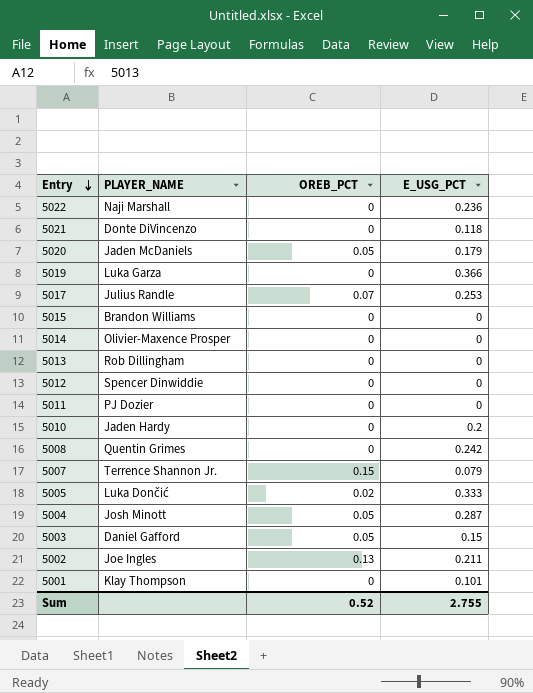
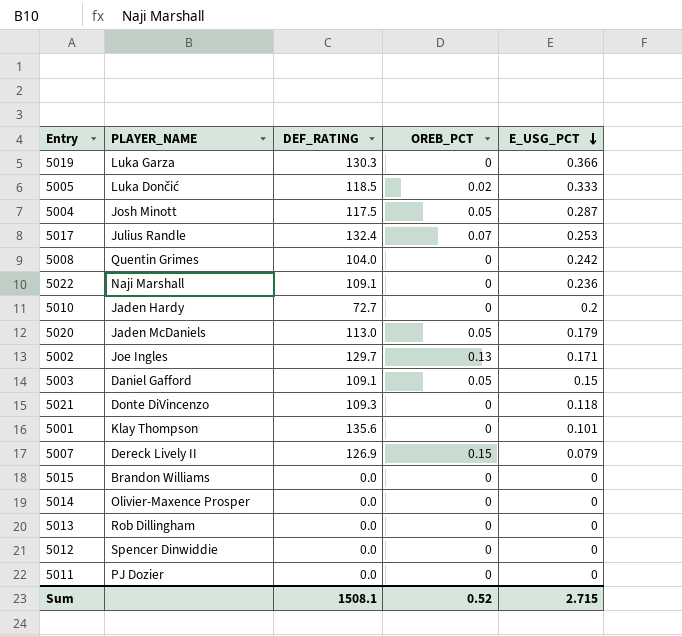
row order: Entry descending -> E_USG_PCT descending
column DEF_RATING | position: none -> 3
5002 | E_USG_PCT: 0.211 -> 0.171
5007 | PLAYER_NAME: Terrence Shannon Jr. -> Dereck Lively II
Sum | E_USG_PCT: 2.755 -> 2.715

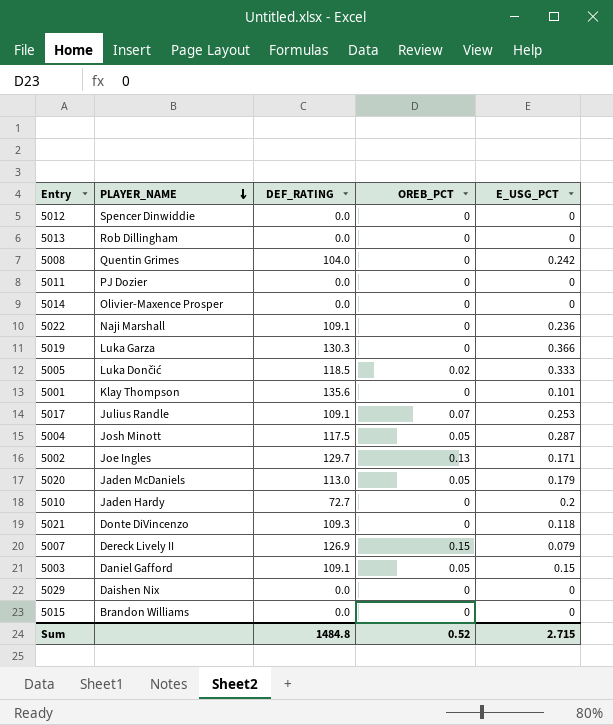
row order: E_USG_PCT descending -> PLAYER_NAME descending
5017 | DEF_RATING: 132.4 -> 109.1
row 5029: none -> Daishen Nix | 0.0 | 0 | 0
Sum | DEF_RATING: 1508.1 -> 1484.8

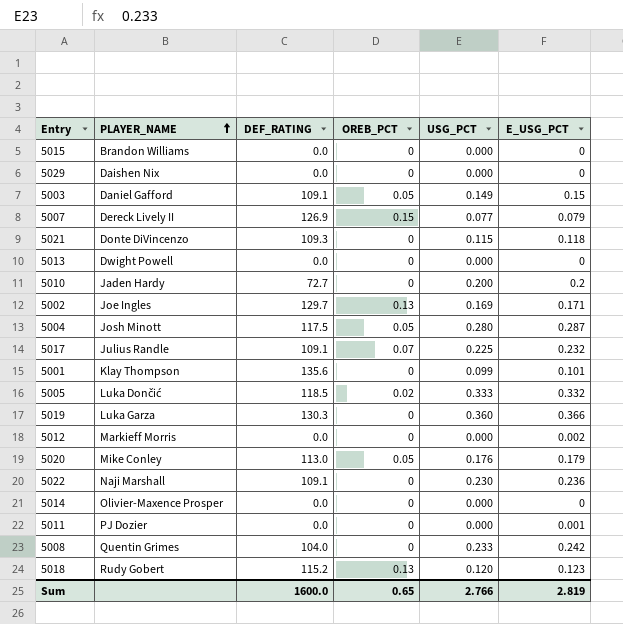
row order: PLAYER_NAME descending -> PLAYER_NAME ascending
column USG_PCT | position: none -> 5
5013 | PLAYER_NAME: Rob Dillingham -> Dwight Powell
5017 | E_USG_PCT: 0.253 -> 0.232
5005 | E_USG_PCT: 0.333 -> 0.332
5012 | PLAYER_NAME: Spencer Dinwiddie -> Markieff Morris
5012 | E_USG_PCT: 0 -> 0.002
5020 | PLAYER_NAME: Jaden McDaniels -> Mike Conley
5011 | E_USG_PCT: 0 -> 0.001
row 5018: none -> Rudy Gobert | 115.2 | 0.13 | 0.120 | 0.123
Sum | DEF_RATING: 1484.8 -> 1600.0
Sum | OREB_PCT: 0.52 -> 0.65
Sum | E_USG_PCT: 2.715 -> 2.819

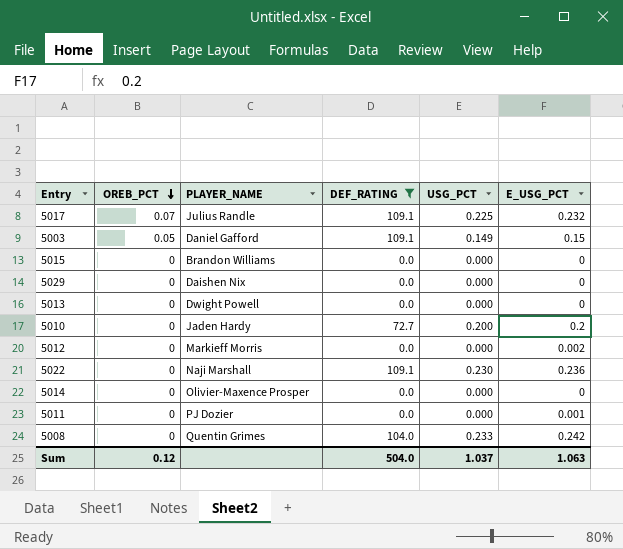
filter: none -> DEF_RATING <= 109.1
row order: PLAYER_NAME ascending -> OREB_PCT descending
column OREB_PCT | position: 4 -> 2
Sum | OREB_PCT: 0.65 -> 0.12
Sum | DEF_RATING: 1600.0 -> 504.0
Sum | USG_PCT: 2.766 -> 1.037
Sum | E_USG_PCT: 2.819 -> 1.063

